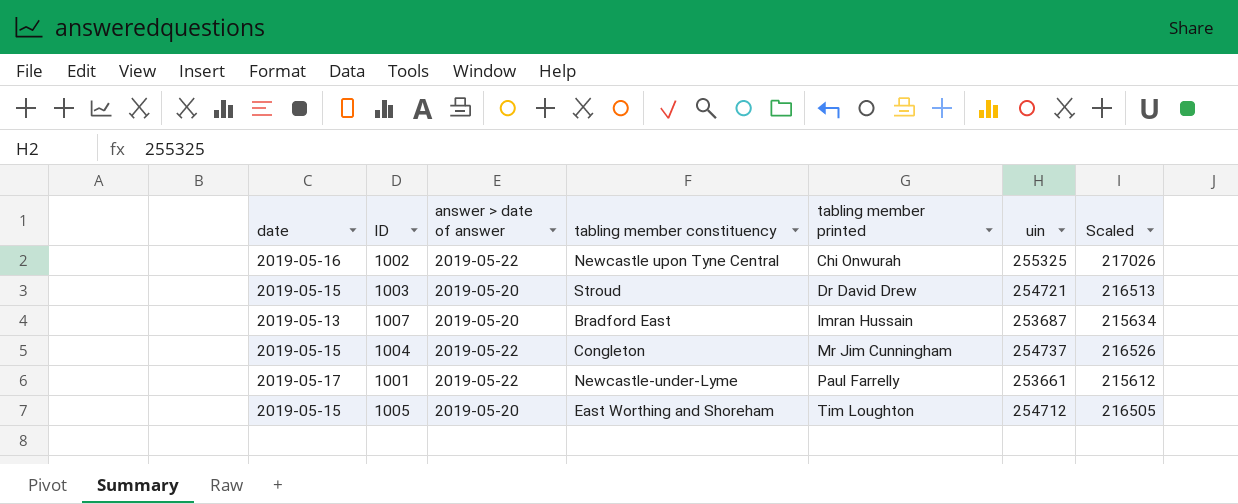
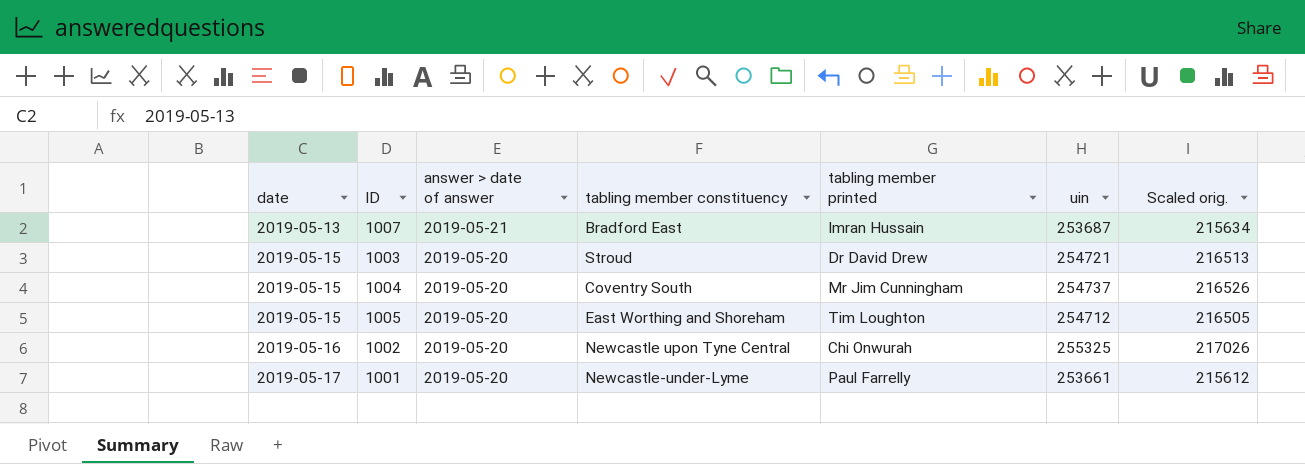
row order: tabling member printed ascending -> date ascending
column name: Scaled -> Scaled orig.
1007 | answer > date of answer: 2019-05-20 -> 2019-05-21
1004 | answer > date of answer: 2019-05-22 -> 2019-05-20
1004 | tabling member constituency: Congleton -> Coventry South
1002 | answer > date of answer: 2019-05-22 -> 2019-05-20
1001 | answer > date of answer: 2019-05-22 -> 2019-05-20

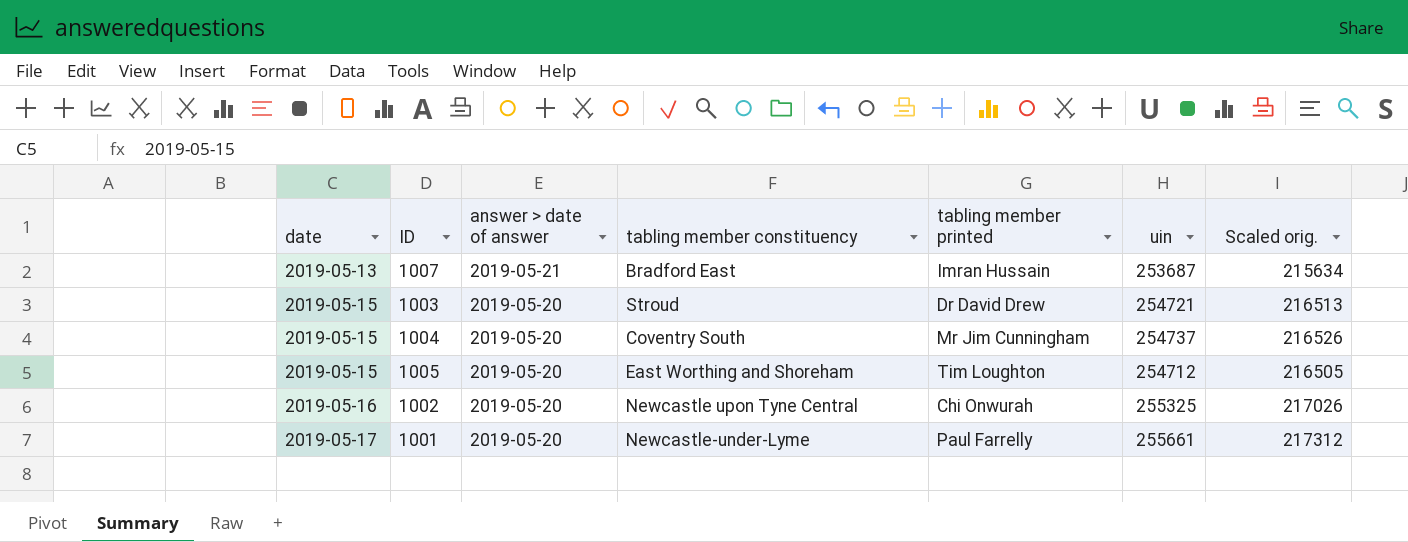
1001 | uin: 253661 -> 255661
1001 | Scaled orig.: 215612 -> 217312

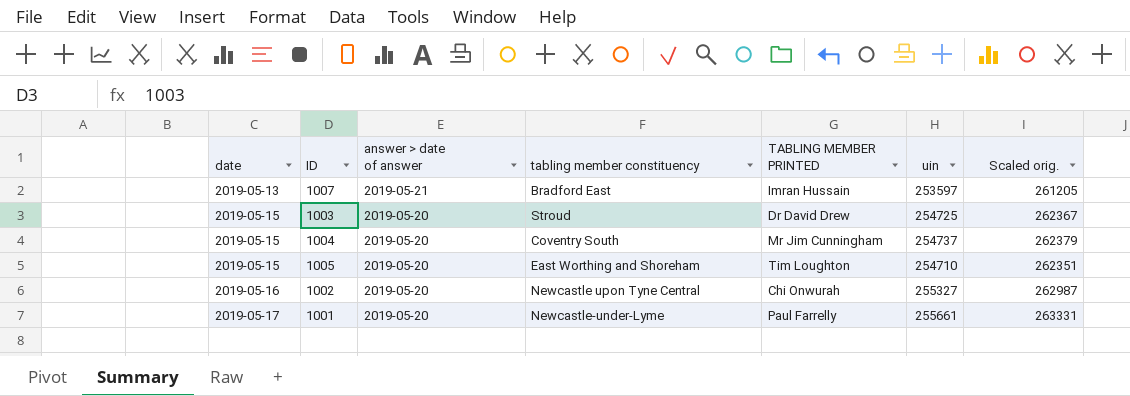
column name: tabling member printed -> TABLING MEMBER PRINTED
column Scaled orig. | formula: [uin] * 0.85 -> [uin] * 1.03
1007 | uin: 253687 -> 253597
1003 | uin: 254721 -> 254725
1005 | uin: 254712 -> 254710
1002 | uin: 255325 -> 255327

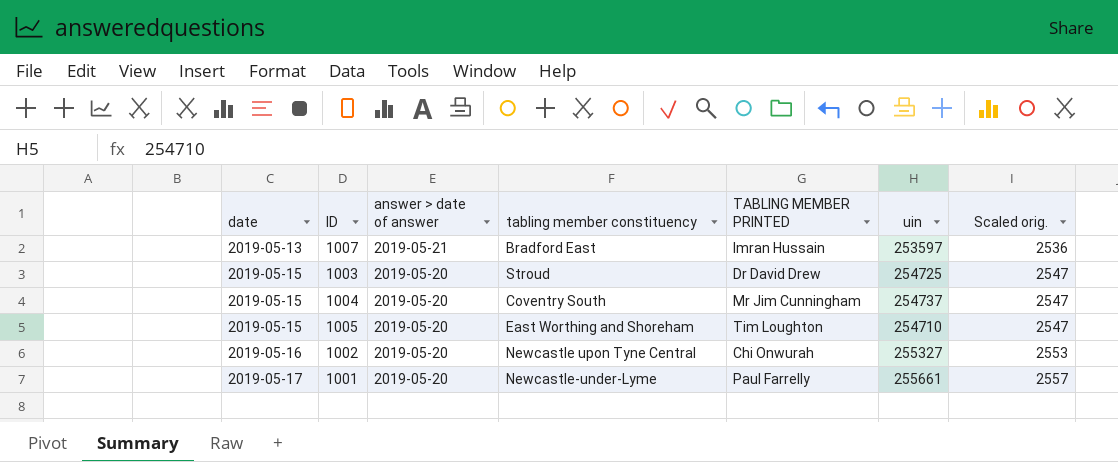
column Scaled orig. | formula: [uin] * 1.03 -> [uin] * 0.01

